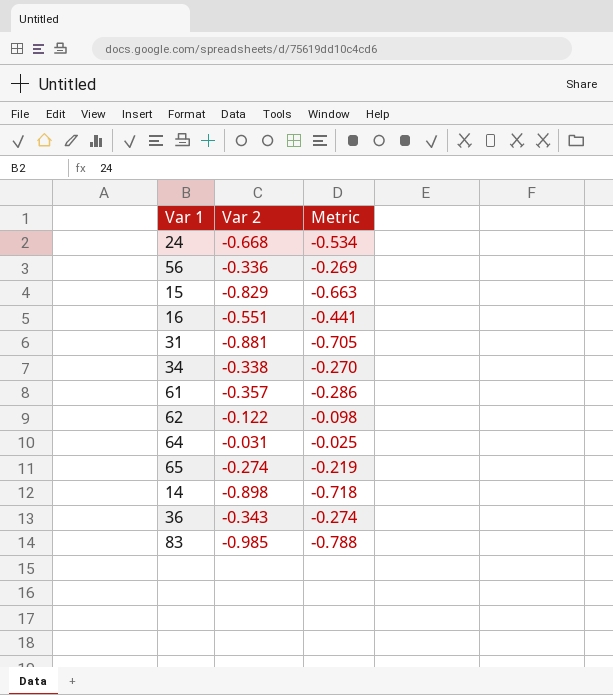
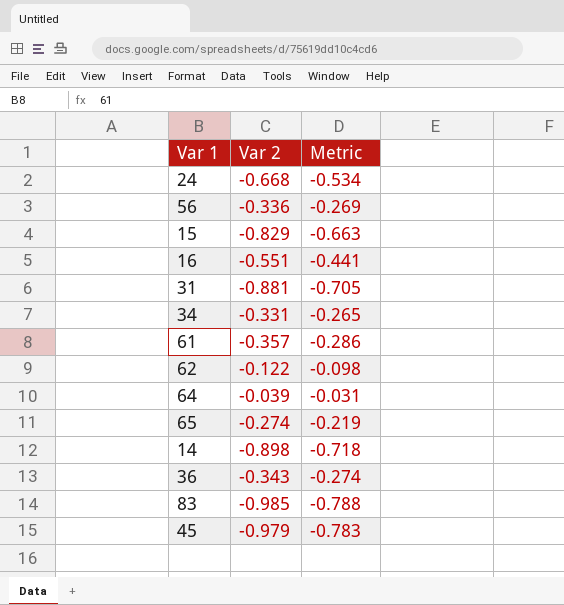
34 | Var 2: -0.338 -> -0.331
34 | Metric: -0.270 -> -0.265
64 | Var 2: -0.031 -> -0.039
64 | Metric: -0.025 -> -0.031
row 45: none -> -0.979 | -0.783

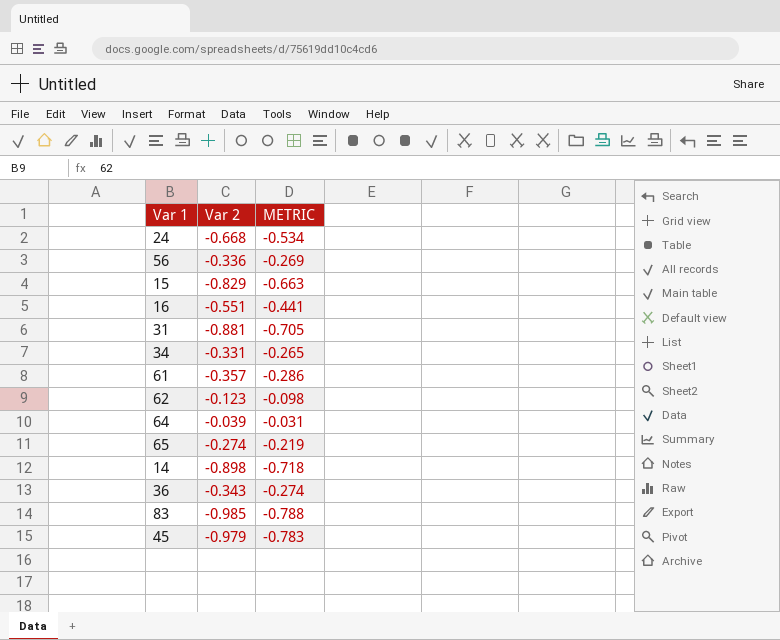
column name: Metric -> METRIC
62 | Var 2: -0.122 -> -0.123

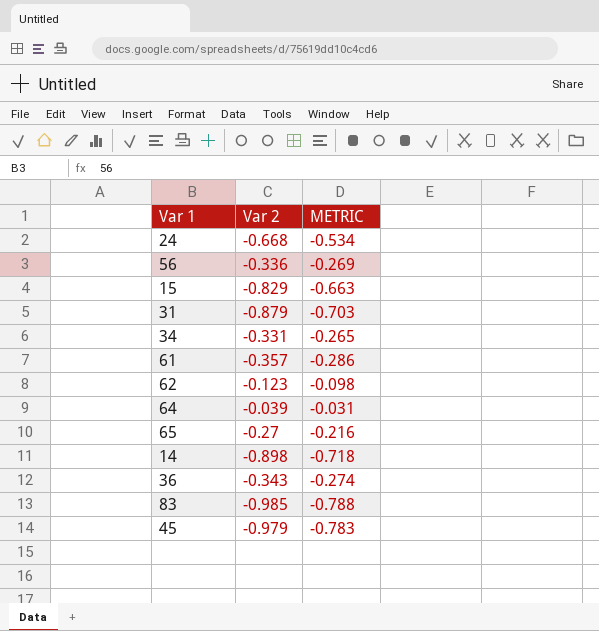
row 16: -0.551 | -0.441 -> none
31 | Var 2: -0.881 -> -0.879
31 | METRIC: -0.705 -> -0.703
65 | Var 2: -0.274 -> -0.27
65 | METRIC: -0.219 -> -0.216

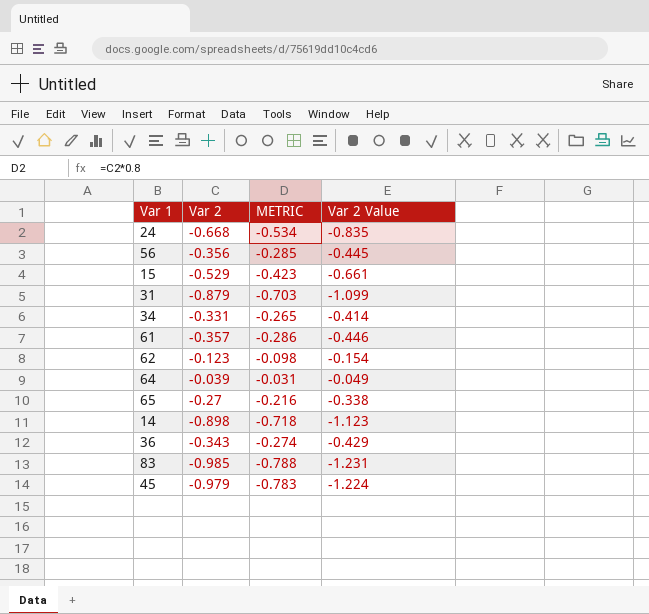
column Var 2 Value | formula: none -> [Var 2] * 1.25
56 | Var 2: -0.336 -> -0.356
56 | METRIC: -0.269 -> -0.285
15 | Var 2: -0.829 -> -0.529
15 | METRIC: -0.663 -> -0.423

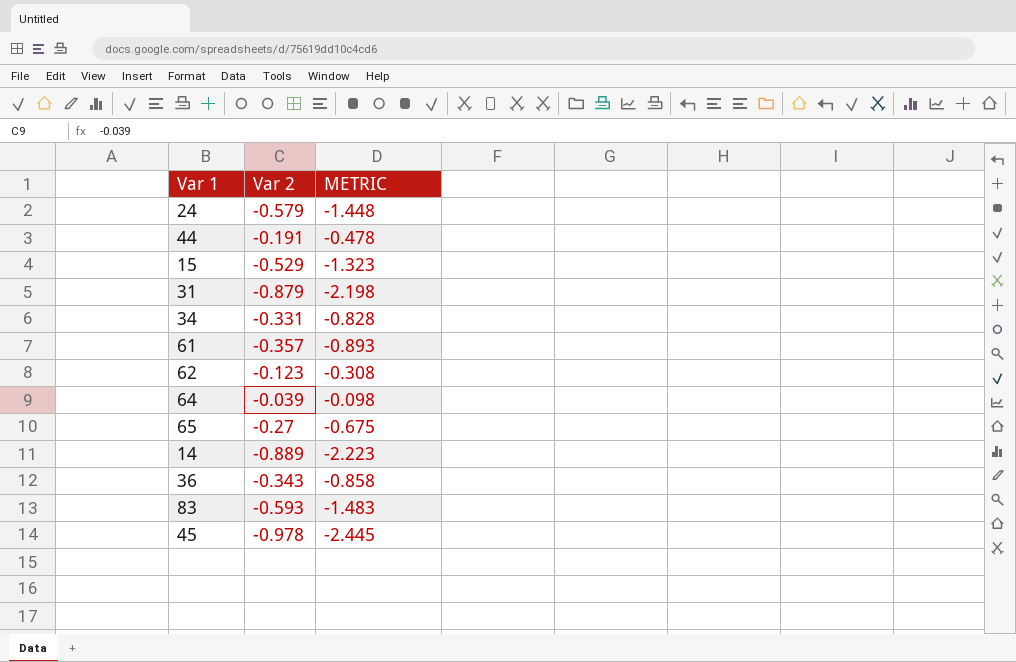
column Var 2 Value | formula: [Var 2] * 1.25 -> none
column METRIC | formula: [Var 2] * 0.8 -> [Var 2] * 2.5
row 56: -0.356 | -0.285 | -0.445 -> none
24 | Var 2: -0.668 -> -0.579
row 44: none -> -0.191 | -0.478
14 | Var 2: -0.898 -> -0.889
83 | Var 2: -0.985 -> -0.593
45 | Var 2: -0.979 -> -0.978

